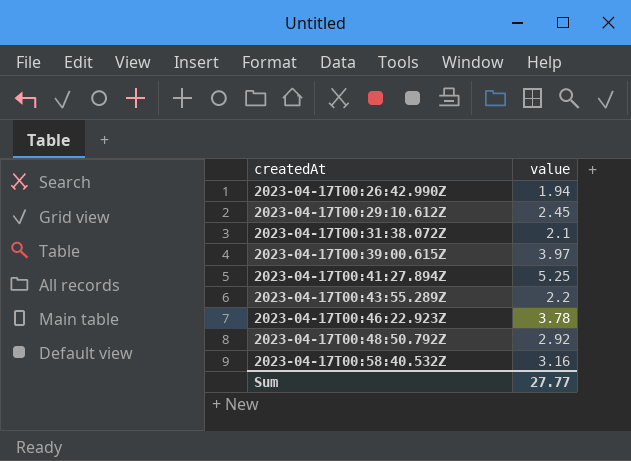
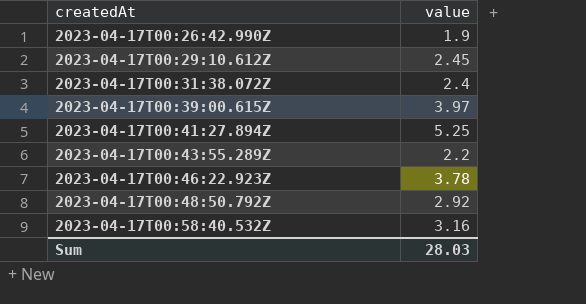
2023-04-17T00:26:42.990Z | value: 1.94 -> 1.9
2023-04-17T00:31:38.072Z | value: 2.1 -> 2.4
Sum | value: 27.77 -> 28.03

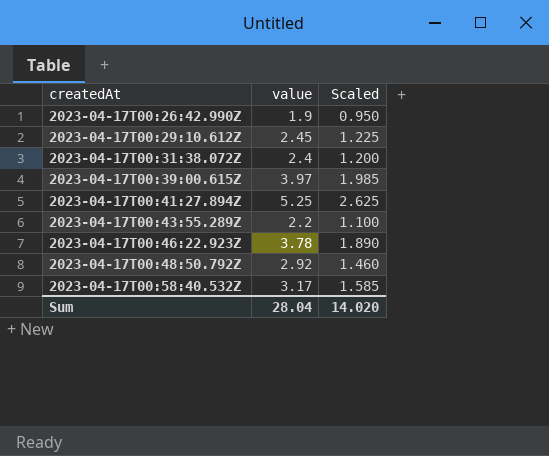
column Scaled | formula: none -> [value] * 0.5
2023-04-17T00:58:40.532Z | value: 3.16 -> 3.17
Sum | value: 28.03 -> 28.04

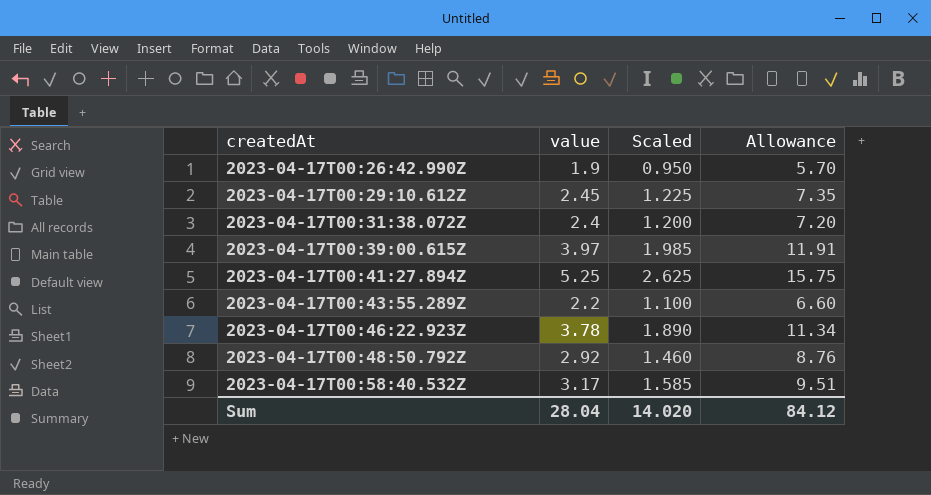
column Allowance | formula: none -> [value] * 3

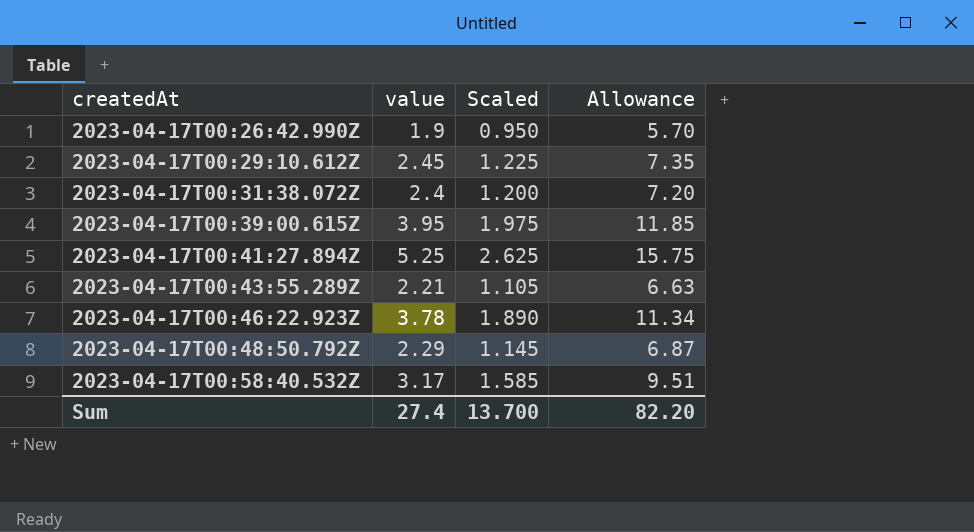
2023-04-17T00:39:00.615Z | value: 3.97 -> 3.95
2023-04-17T00:39:00.615Z | Scaled: 1.985 -> 1.975
2023-04-17T00:39:00.615Z | Allowance: 11.91 -> 11.85
2023-04-17T00:43:55.289Z | value: 2.2 -> 2.21
2023-04-17T00:43:55.289Z | Scaled: 1.100 -> 1.105
2023-04-17T00:43:55.289Z | Allowance: 6.60 -> 6.63
2023-04-17T00:48:50.792Z | value: 2.92 -> 2.29
2023-04-17T00:48:50.792Z | Scaled: 1.460 -> 1.145
2023-04-17T00:48:50.792Z | Allowance: 8.76 -> 6.87
Sum | value: 28.04 -> 27.4
Sum | Scaled: 14.020 -> 13.700
Sum | Allowance: 84.12 -> 82.20

